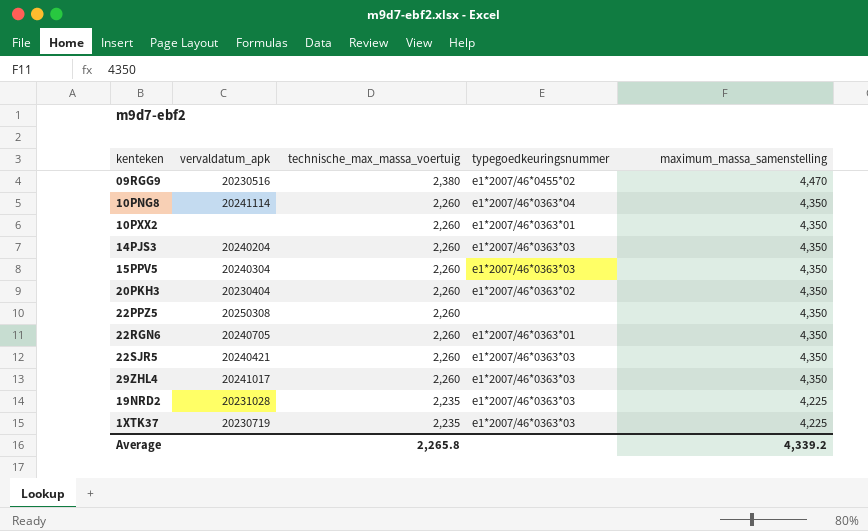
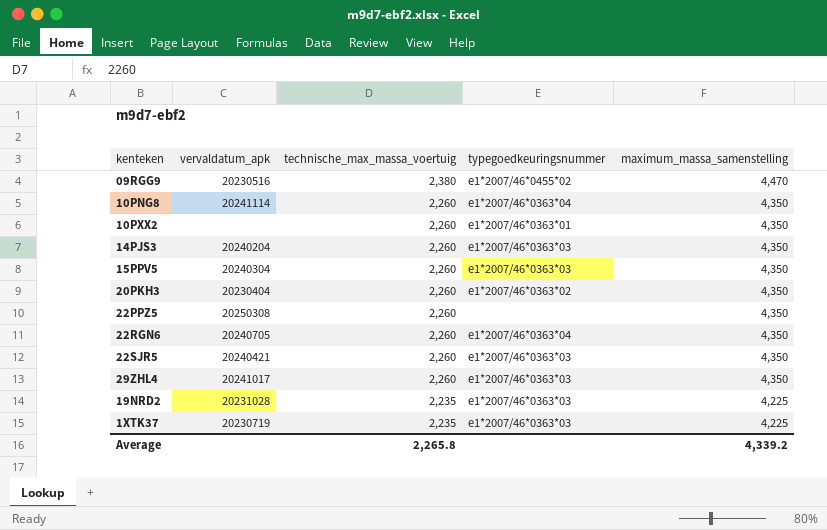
22RGN6 | typegoedkeuringsnummer: e1*2007/46*0363*01 -> e1*2007/46*0363*04

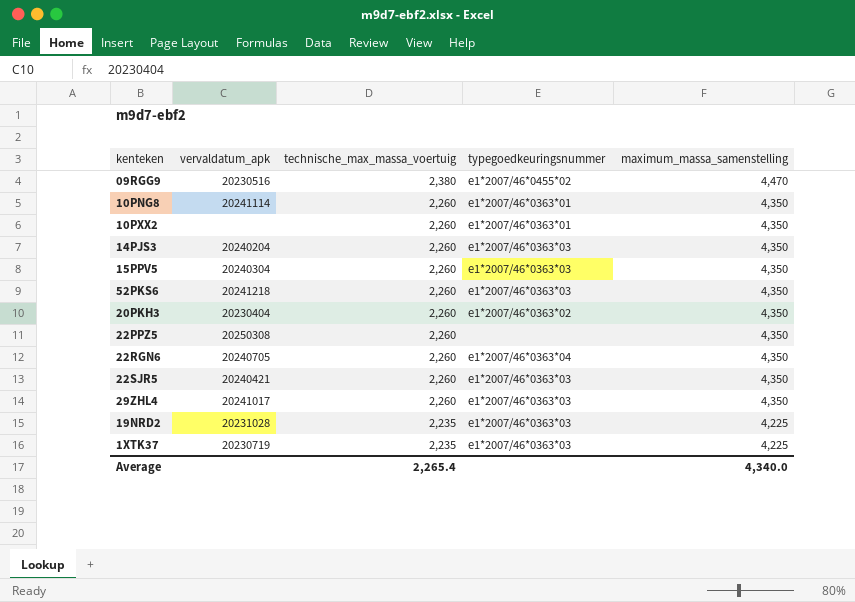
10PNG8 | typegoedkeuringsnummer: e1*2007/46*0363*04 -> e1*2007/46*0363*01
row 52PKS6: none -> 20241218 | 2,260 | e1*2007/46*0363*03 | 4,350
Average | technische_max_massa_voertuig: 2,265.8 -> 2,265.4
Average | maximum_massa_samenstelling: 4,339.2 -> 4,340.0

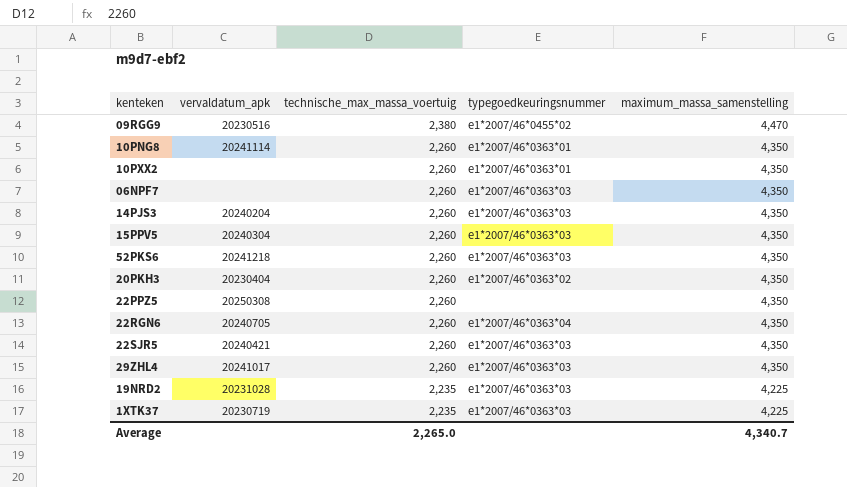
row 06NPF7: none -> none | 2,260 | e1*2007/46*0363*03 | 4,350
Average | technische_max_massa_voertuig: 2,265.4 -> 2,265.0
Average | maximum_massa_samenstelling: 4,340.0 -> 4,340.7

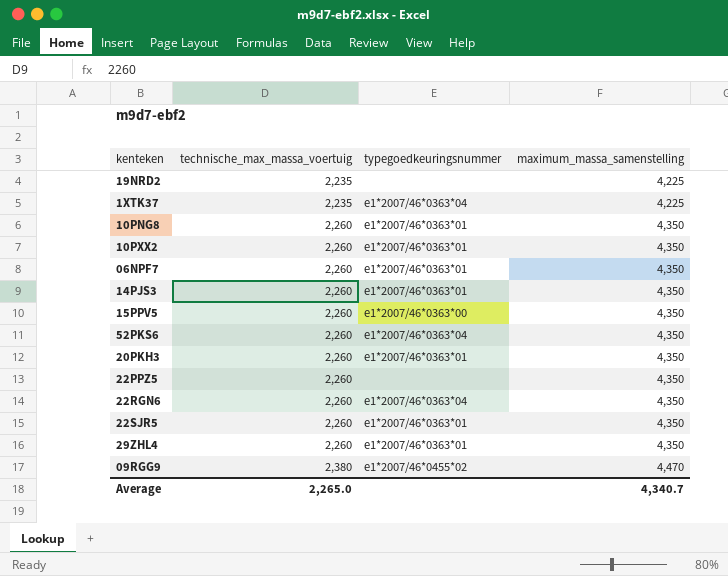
row order: technische_max_massa_voertuig descending -> technische_max_massa_voertuig ascending
column vervaldatum_apk | position: 2 -> none
19NRD2 | typegoedkeuringsnummer: e1*2007/46*0363*03 -> none
1XTK37 | typegoedkeuringsnummer: e1*2007/46*0363*03 -> e1*2007/46*0363*04
06NPF7 | typegoedkeuringsnummer: e1*2007/46*0363*03 -> e1*2007/46*0363*01
14PJS3 | typegoedkeuringsnummer: e1*2007/46*0363*03 -> e1*2007/46*0363*01
15PPV5 | typegoedkeuringsnummer: e1*2007/46*0363*03 -> e1*2007/46*0363*00
52PKS6 | typegoedkeuringsnummer: e1*2007/46*0363*03 -> e1*2007/46*0363*04
20PKH3 | typegoedkeuringsnummer: e1*2007/46*0363*02 -> e1*2007/46*0363*01
22SJR5 | typegoedkeuringsnummer: e1*2007/46*0363*03 -> e1*2007/46*0363*01
29ZHL4 | typegoedkeuringsnummer: e1*2007/46*0363*03 -> e1*2007/46*0363*01

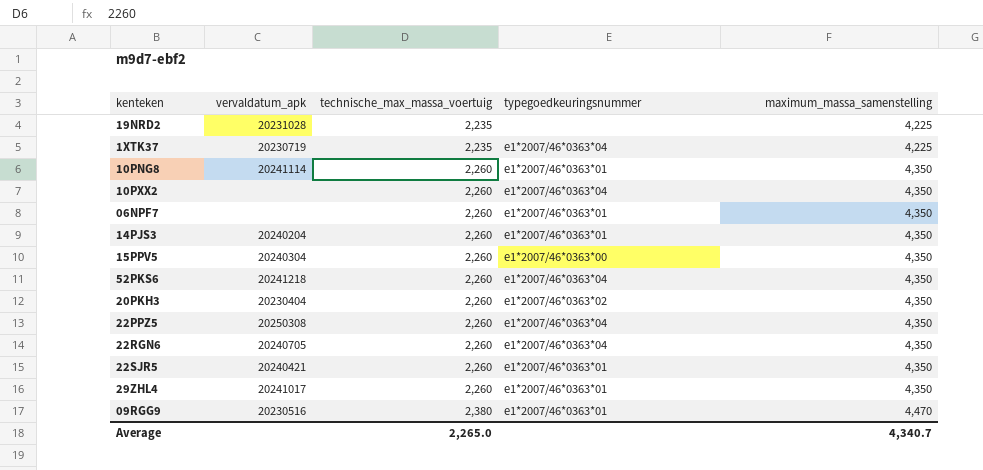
column vervaldatum_apk | position: none -> 2
10PXX2 | typegoedkeuringsnummer: e1*2007/46*0363*01 -> e1*2007/46*0363*04
20PKH3 | typegoedkeuringsnummer: e1*2007/46*0363*01 -> e1*2007/46*0363*02
22PPZ5 | typegoedkeuringsnummer: none -> e1*2007/46*0363*04
09RGG9 | typegoedkeuringsnummer: e1*2007/46*0455*02 -> e1*2007/46*0363*01

